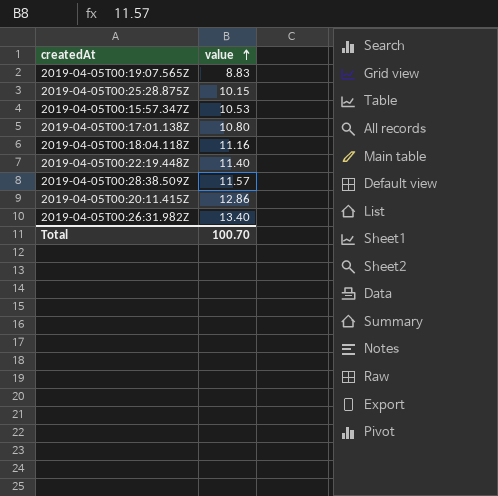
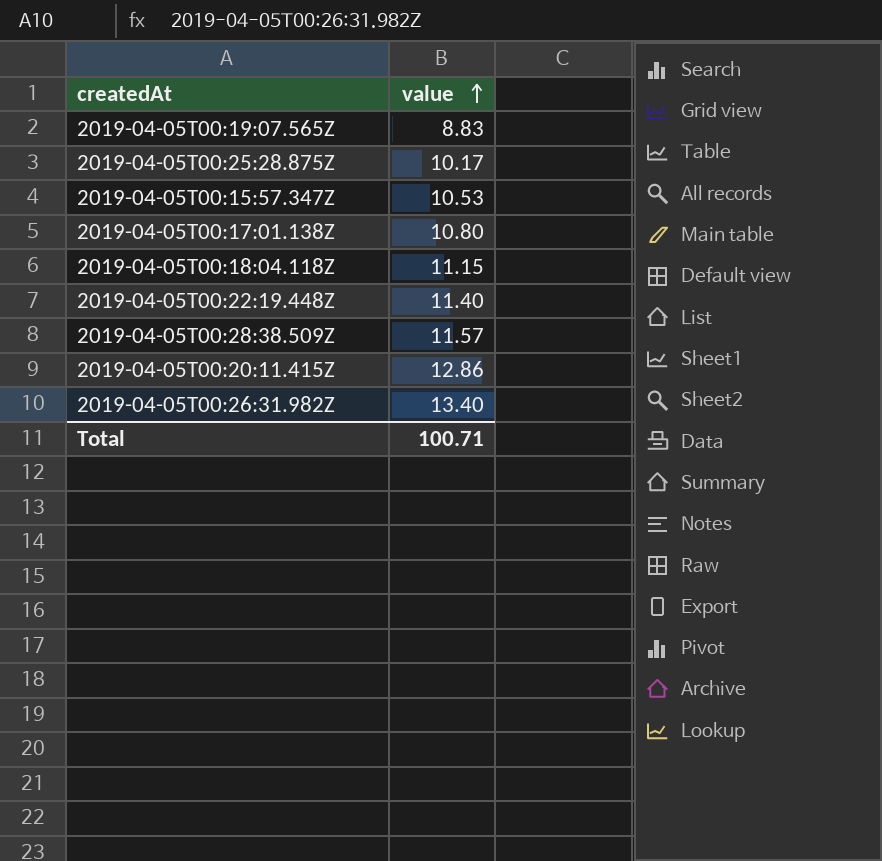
2019-04-05T00:25:28.875Z | value: 10.15 -> 10.17
2019-04-05T00:18:04.118Z | value: 11.16 -> 11.15
Total | value: 100.70 -> 100.71

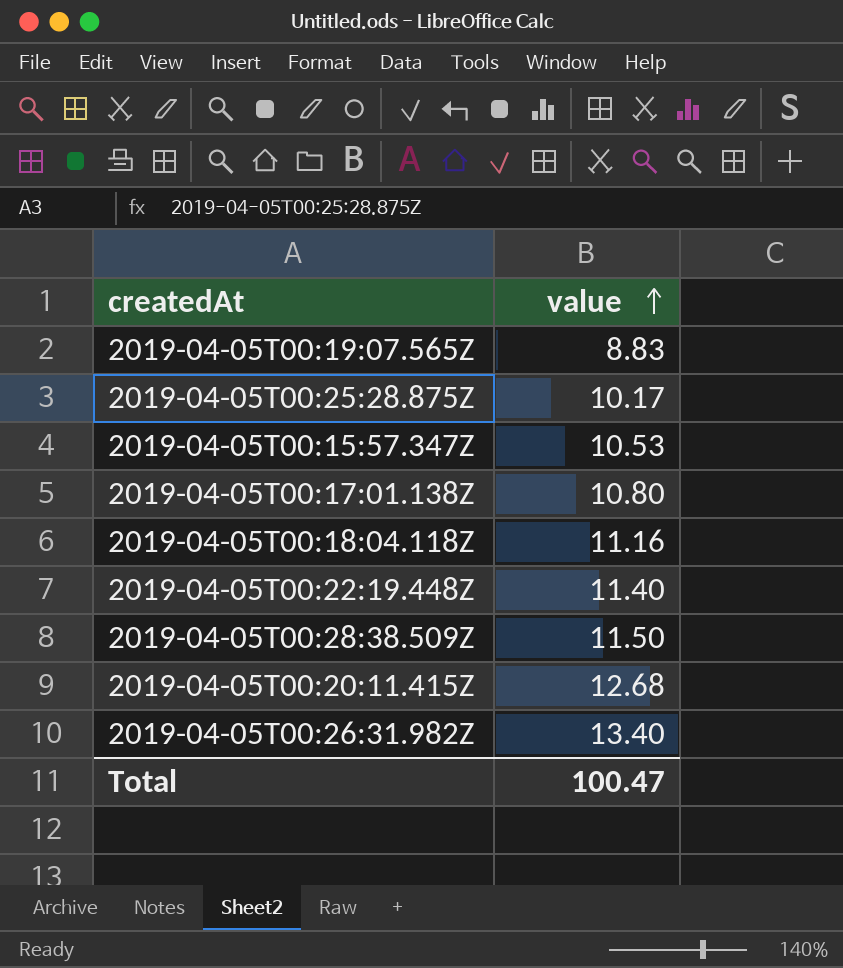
2019-04-05T00:18:04.118Z | value: 11.15 -> 11.16
2019-04-05T00:28:38.509Z | value: 11.57 -> 11.50
2019-04-05T00:20:11.415Z | value: 12.86 -> 12.68
Total | value: 100.71 -> 100.47

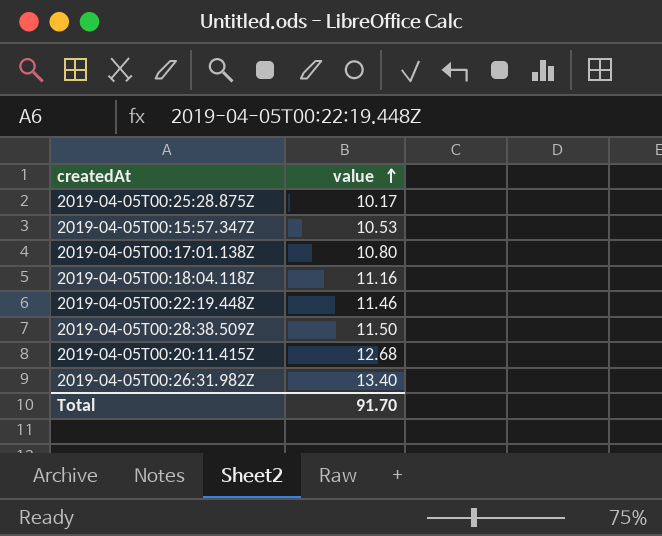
row 2019-04-05T00:19:07.565Z: 8.83 -> none
2019-04-05T00:22:19.448Z | value: 11.40 -> 11.46
Total | value: 100.47 -> 91.70

